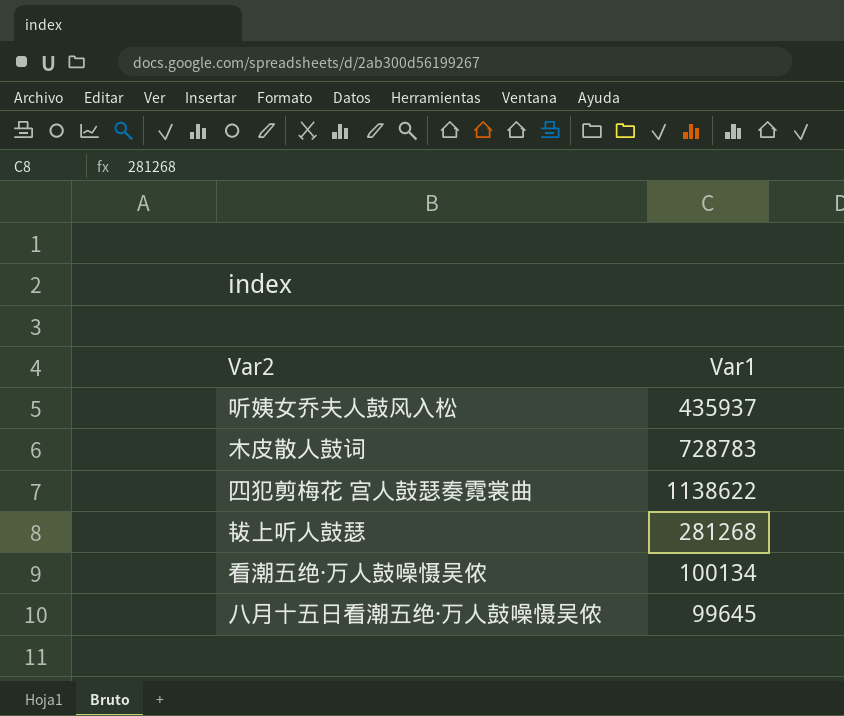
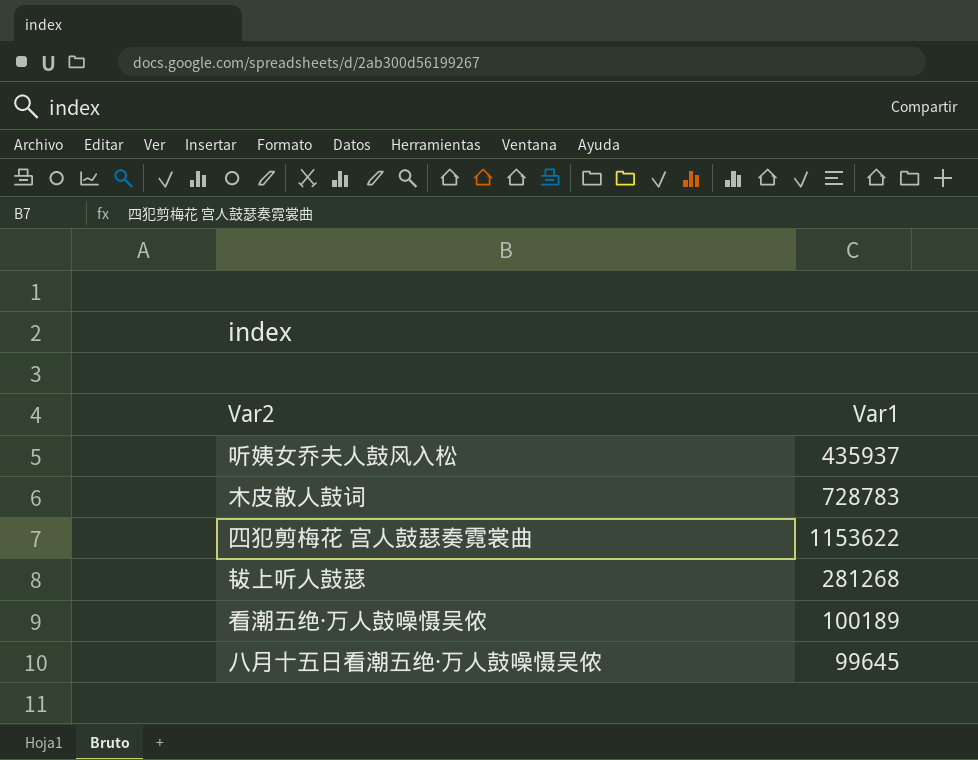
四犯剪梅花 宫人鼓瑟奏霓裳曲 | Var1: 1138622 -> 1153622
看潮五绝·万人鼓噪慑吴侬 | Var1: 100134 -> 100189

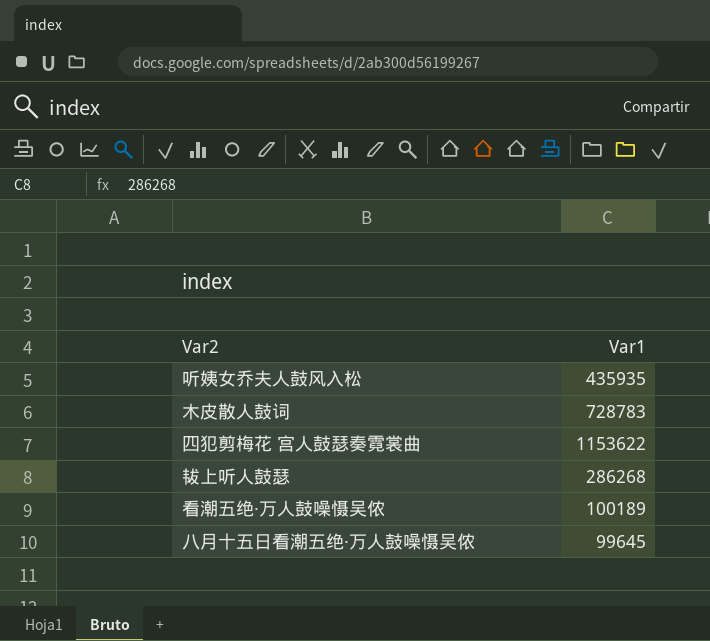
听姨女乔夫人鼓风入松 | Var1: 435937 -> 435935
韨上听人鼓瑟 | Var1: 281268 -> 286268

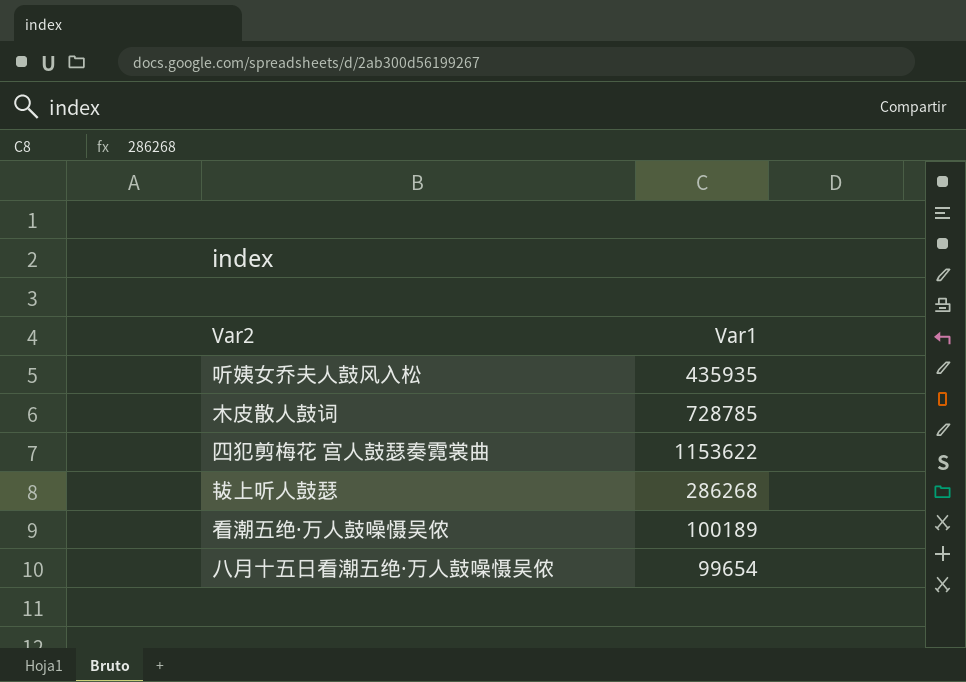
木皮散人鼓词 | Var1: 728783 -> 728785
八月十五日看潮五绝·万人鼓噪慑吴侬 | Var1: 99645 -> 99654

